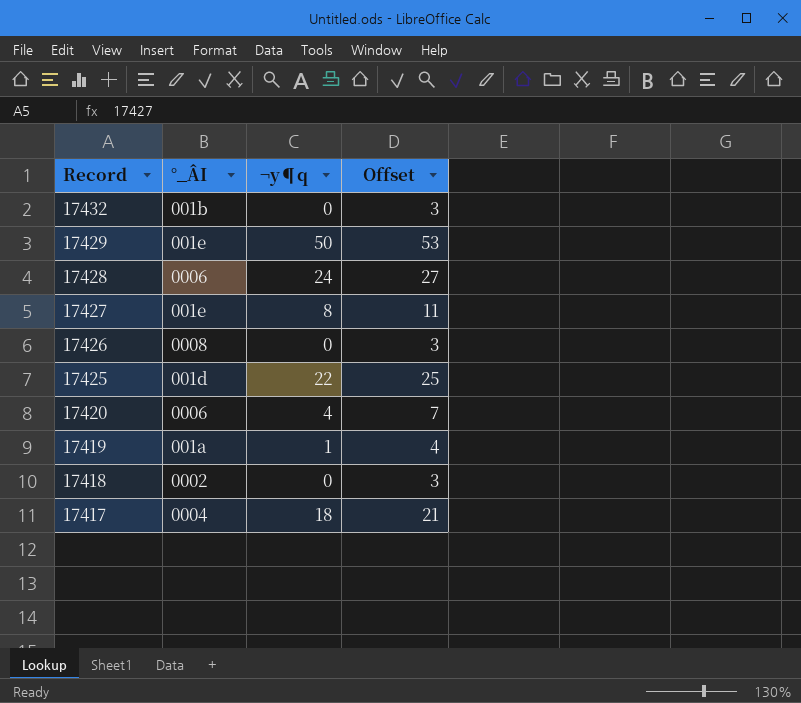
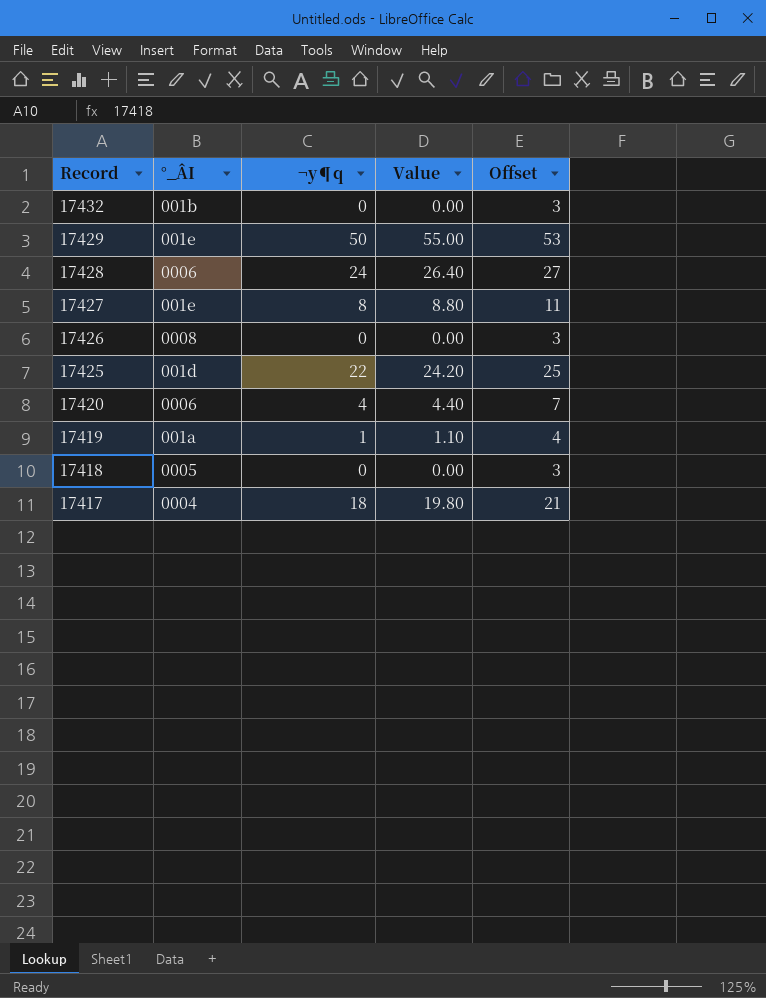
column Value | formula: none -> [¬y¶q] * 1.1
17418 | °_ÂI: 0002 -> 0005

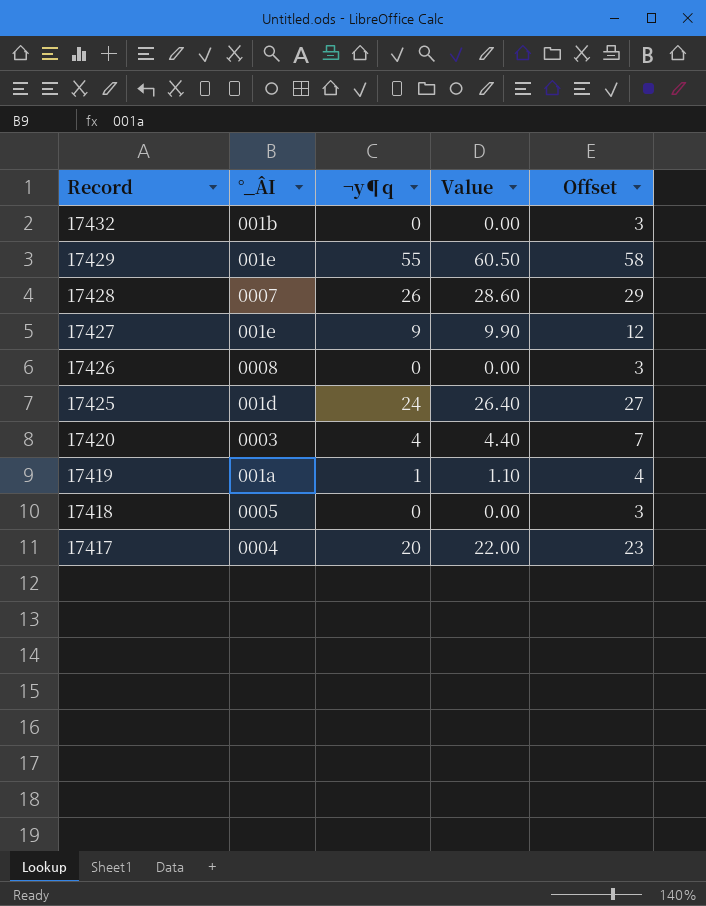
17429 | ¬y¶q: 50 -> 55
17429 | Value: 55.00 -> 60.50
17429 | Offset: 53 -> 58
17428 | °_ÂI: 0006 -> 0007
17428 | ¬y¶q: 24 -> 26
17428 | Value: 26.40 -> 28.60
17428 | Offset: 27 -> 29
17427 | ¬y¶q: 8 -> 9
17427 | Value: 8.80 -> 9.90
17427 | Offset: 11 -> 12
17425 | ¬y¶q: 22 -> 24
17425 | Value: 24.20 -> 26.40
17425 | Offset: 25 -> 27
17420 | °_ÂI: 0006 -> 0003
17417 | ¬y¶q: 18 -> 20
17417 | Value: 19.80 -> 22.00
17417 | Offset: 21 -> 23

